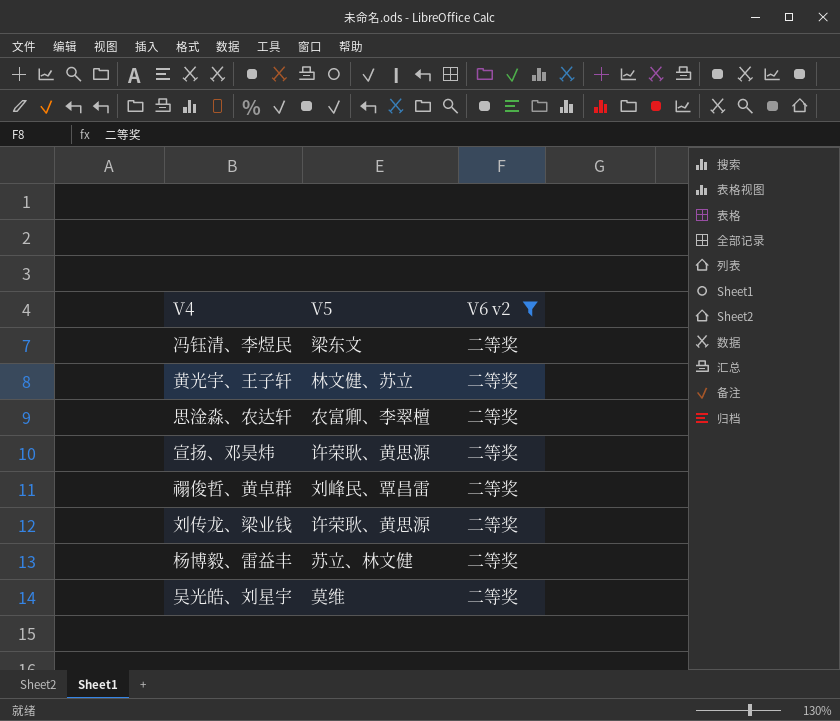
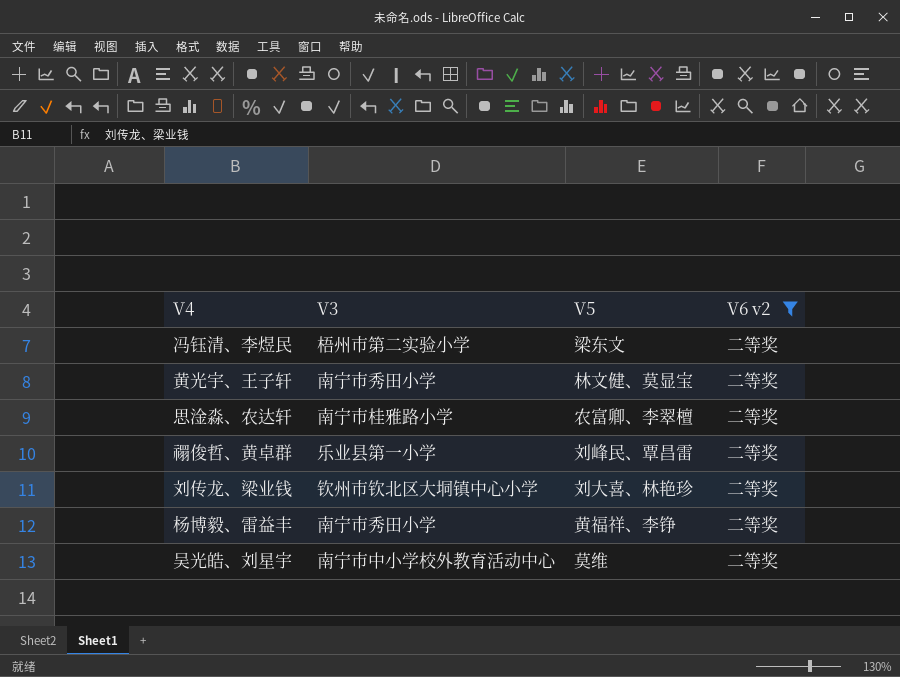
column V3 | position: none -> 2
row 宣扬、邓昊炜: 许荣耿、黄思源 | 二等奖 -> none
黄光宇、王子轩 | V5: 林文健、苏立 -> 林文健、莫显宝
刘传龙、梁业钱 | V5: 许荣耿、黄思源 -> 刘大喜、林艳珍
杨博毅、雷益丰 | V5: 苏立、林文健 -> 黄福祥、李铮

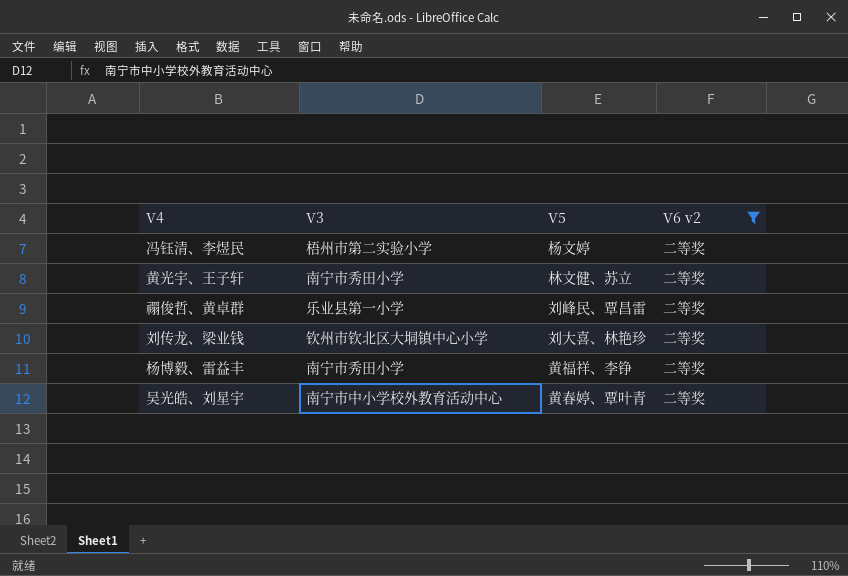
row 思淦淼、农达轩: 南宁市桂雅路小学 | 农富卿、李翠檀 | 二等奖 -> none
冯钰清、李煜民 | V5: 梁东文 -> 杨文婷
黄光宇、王子轩 | V5: 林文健、莫显宝 -> 林文健、苏立
吴光皓、刘星宇 | V5: 莫维 -> 黄春婷、覃叶青

